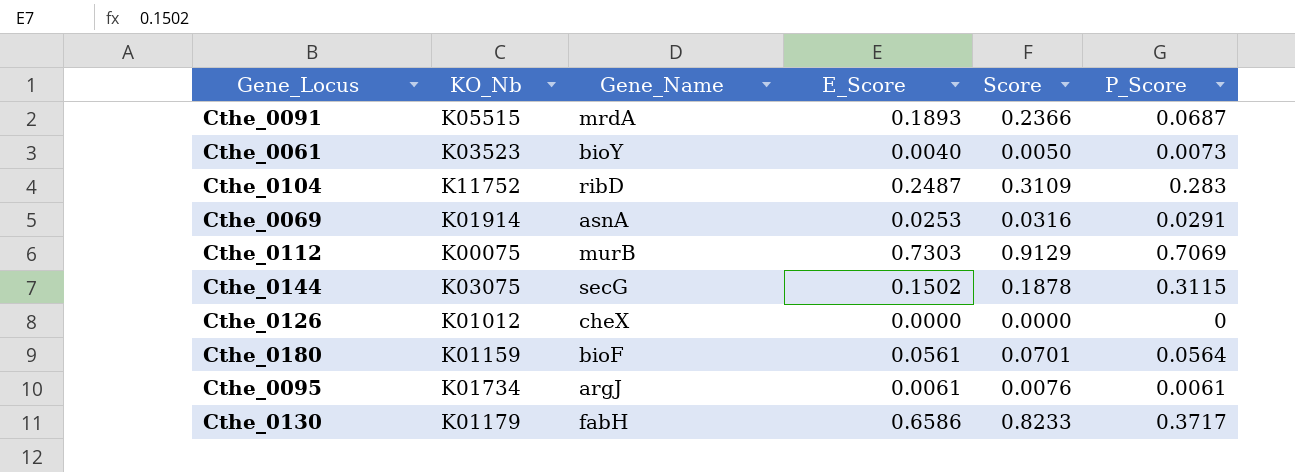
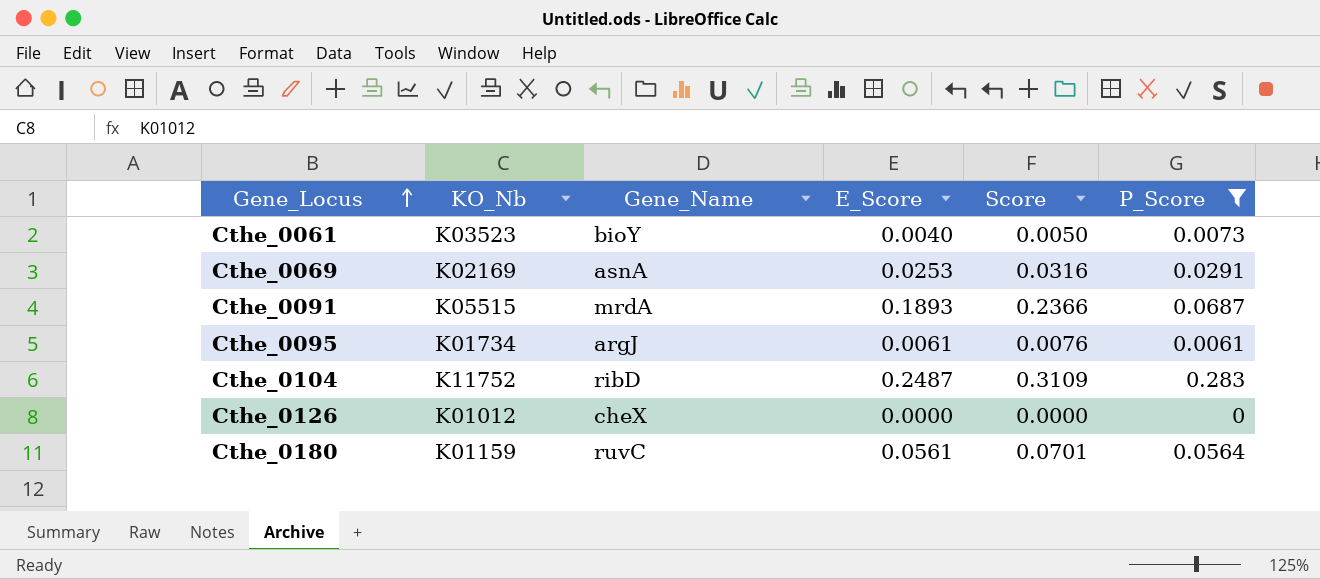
filter: none -> P_Score <= 0.283
row order: none -> Gene_Locus ascending
Cthe_0069 | KO_Nb: K01914 -> K02169
Cthe_0180 | Gene_Name: bioF -> ruvC

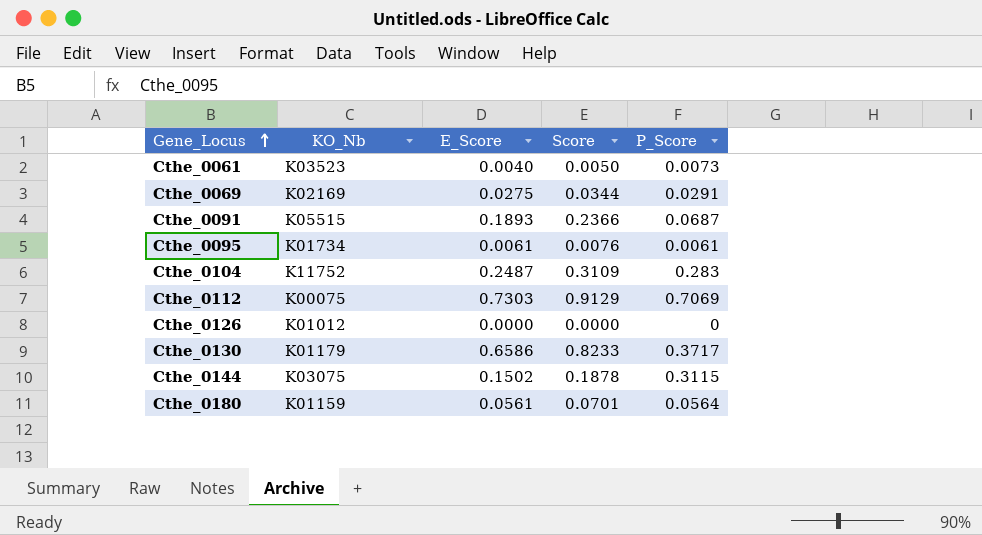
filter: P_Score <= 0.283 -> none
column Gene_Name | position: 3 -> none
Cthe_0069 | E_Score: 0.0253 -> 0.0275
Cthe_0069 | Score: 0.0316 -> 0.0344

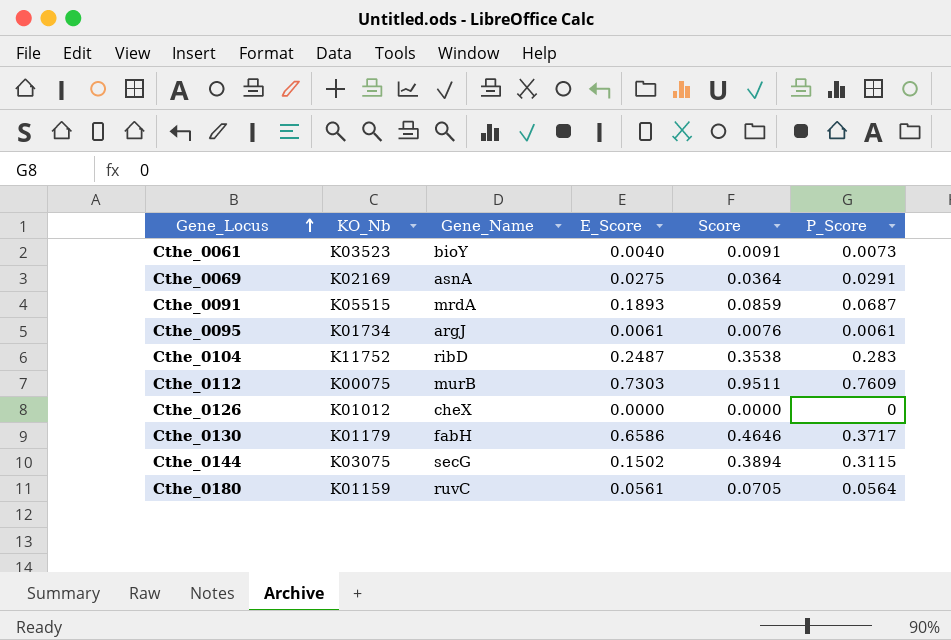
column Gene_Name | position: none -> 3
column Score | formula: [E_Score] * 1.25 -> [P_Score] * 1.25
Cthe_0112 | P_Score: 0.7069 -> 0.7609

